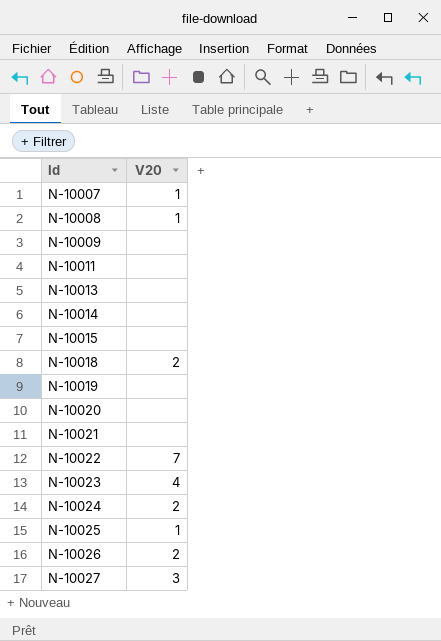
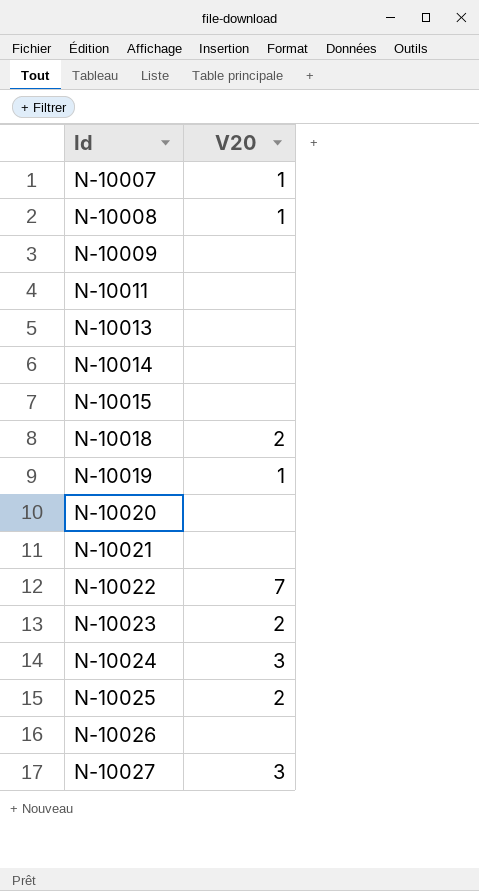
N-10019 | V20: none -> 1
N-10023 | V20: 4 -> 2
N-10024 | V20: 2 -> 3
N-10025 | V20: 1 -> 2
N-10026 | V20: 2 -> none

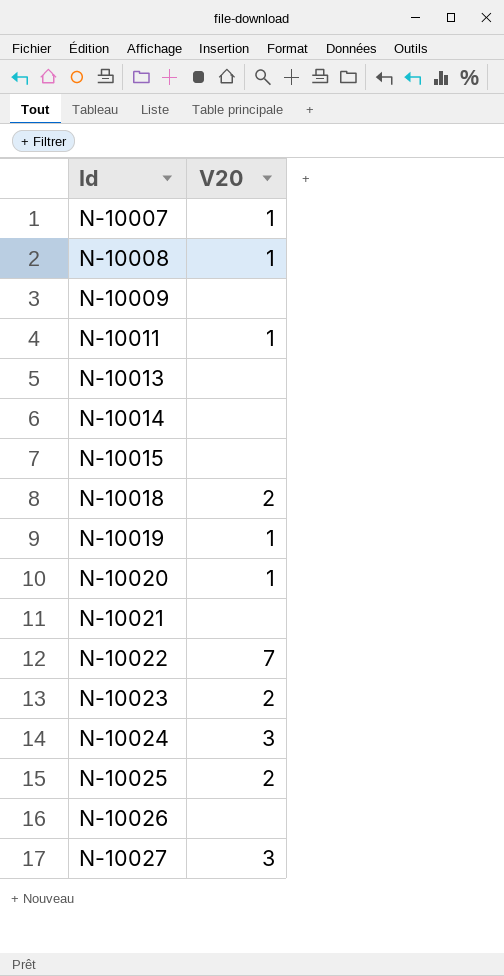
N-10011 | V20: none -> 1
N-10020 | V20: none -> 1

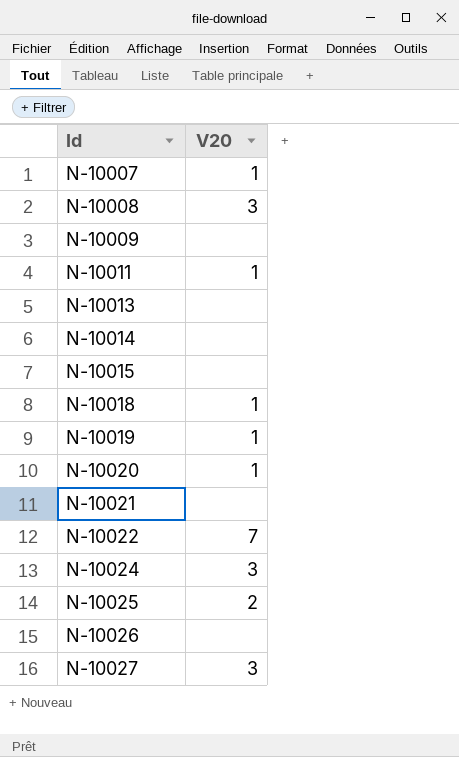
row N-10023: 2 -> none
N-10008 | V20: 1 -> 3
N-10018 | V20: 2 -> 1

